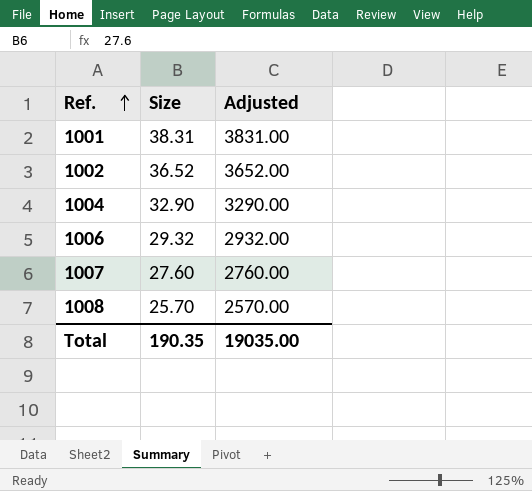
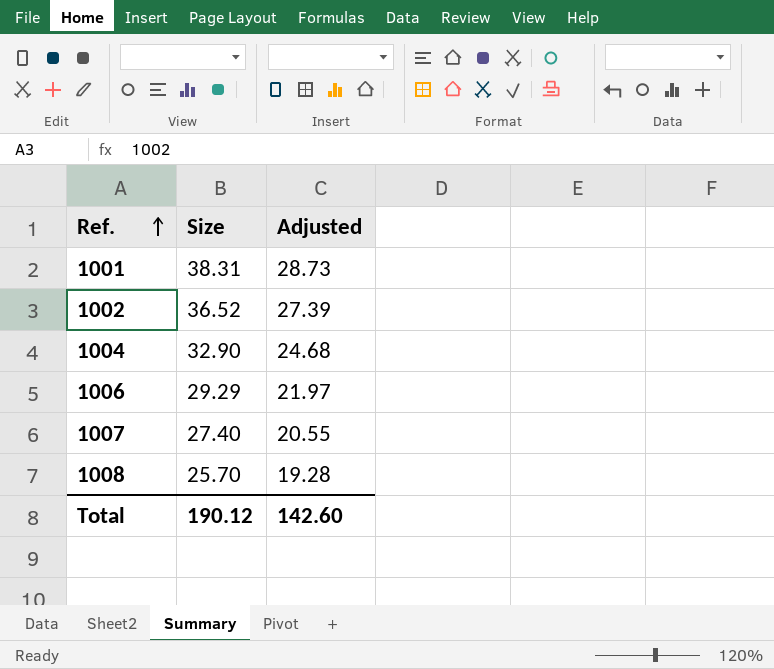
column Adjusted | formula: [Size] * 100 -> [Size] * 0.75
1006 | Size: 29.32 -> 29.29
1007 | Size: 27.60 -> 27.40
Total | Size: 190.35 -> 190.12
Total | Adjusted: 19035.00 -> 142.60

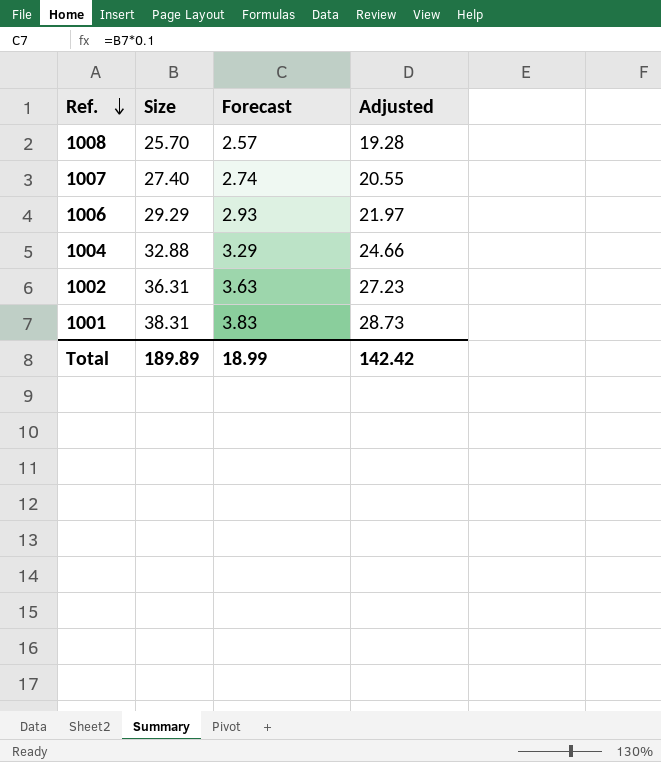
row order: Ref. ascending -> Ref. descending
column Forecast | formula: none -> [Size] * 0.1
1004 | Size: 32.90 -> 32.88
1004 | Adjusted: 24.68 -> 24.66
1002 | Size: 36.52 -> 36.31
1002 | Adjusted: 27.39 -> 27.23
Total | Size: 190.12 -> 189.89
Total | Adjusted: 142.60 -> 142.42

